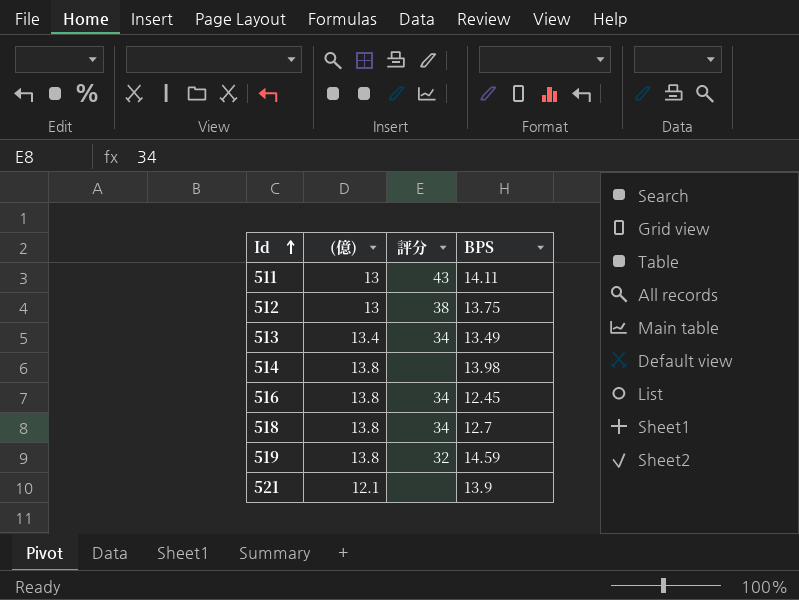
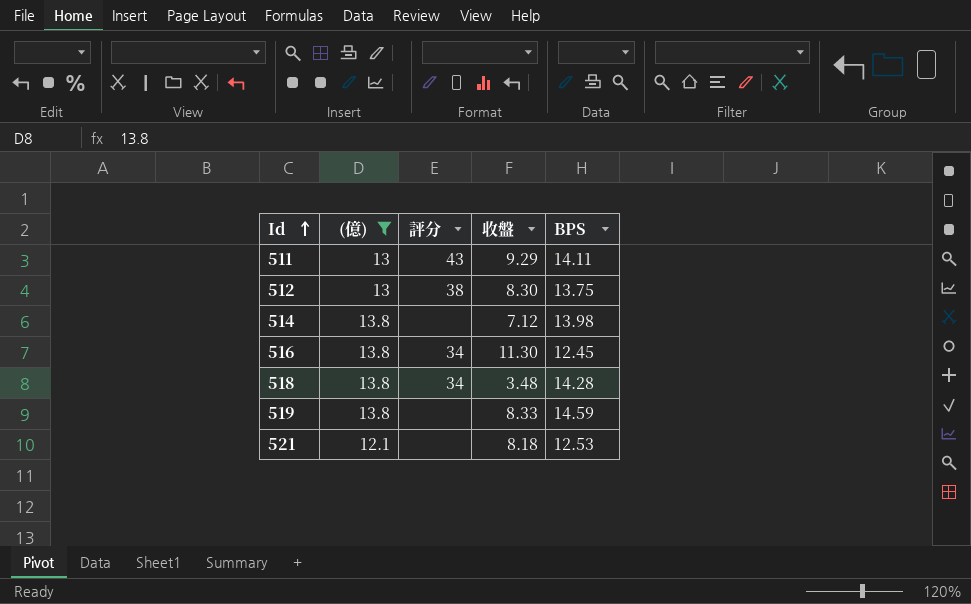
filter: none -> (億) != 13.4
column 收盤 | position: none -> 4
518 | BPS: 12.7 -> 14.28
519 | 評分: 32 -> none
521 | BPS: 13.9 -> 12.53

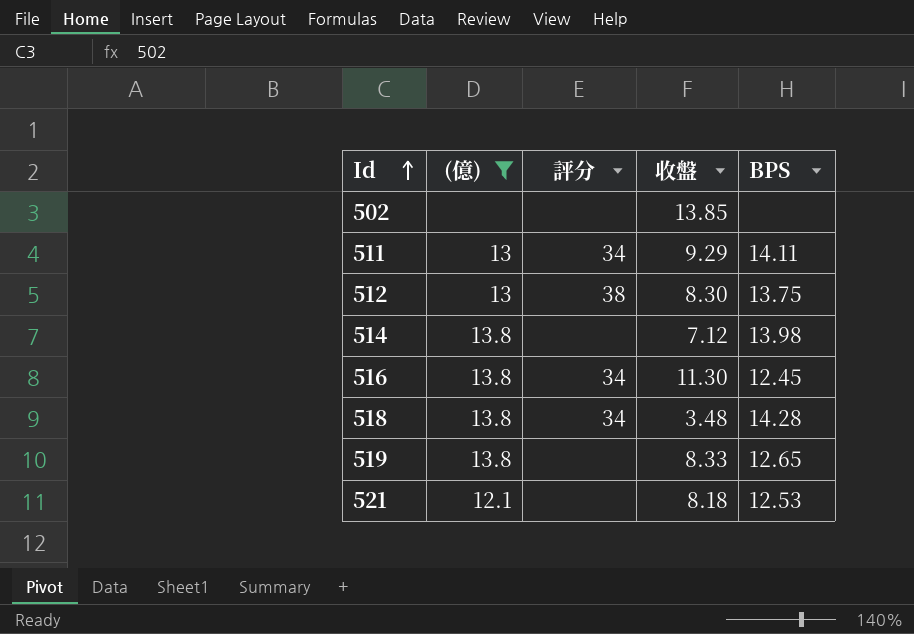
row 502: none -> none | none | 13.85 | none
511 | 評分: 43 -> 34
519 | BPS: 14.59 -> 12.65

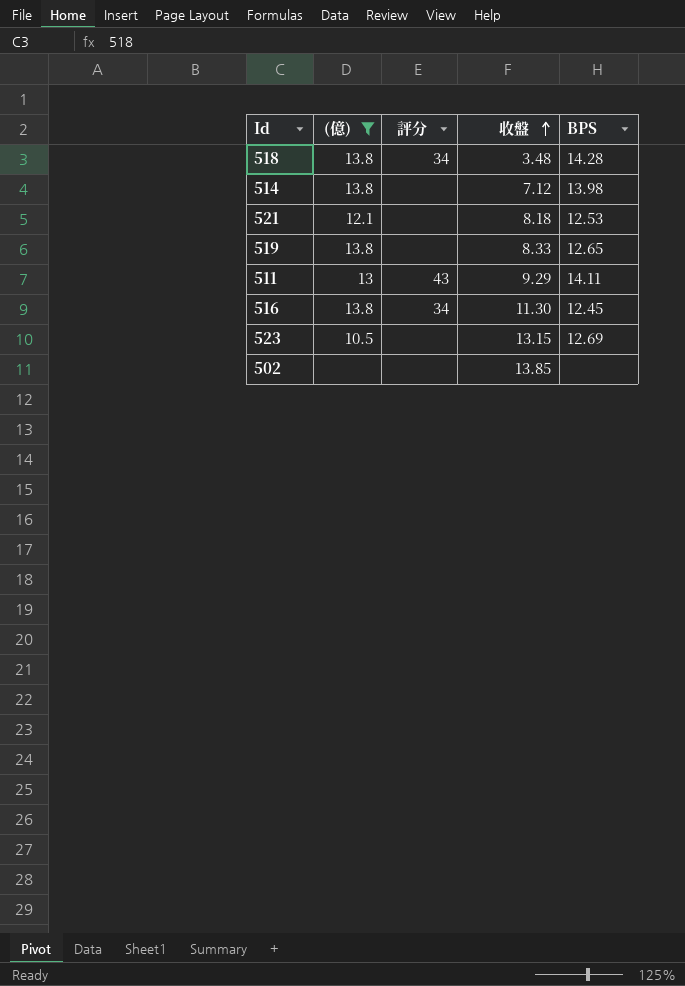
row order: Id ascending -> 收盤 ascending
row 512: 13 | 38 | 8.30 | 13.75 -> none
511 | 評分: 34 -> 43
row 523: none -> 10.5 | none | 13.15 | 12.69

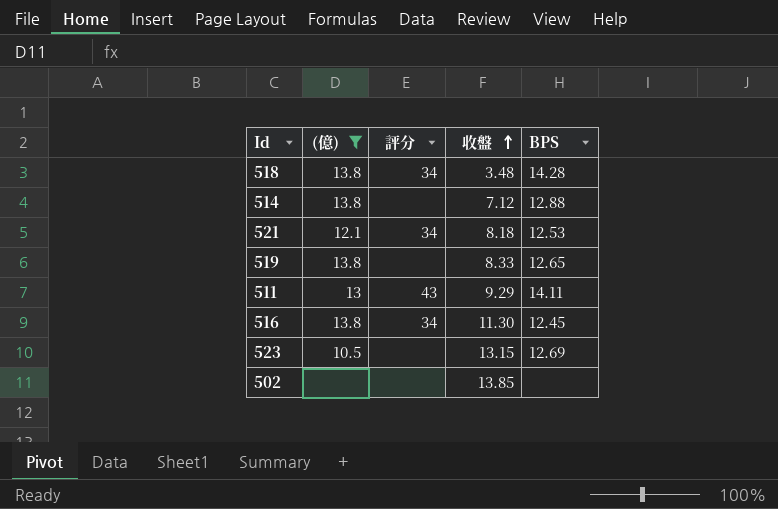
514 | BPS: 13.98 -> 12.88
521 | 評分: none -> 34

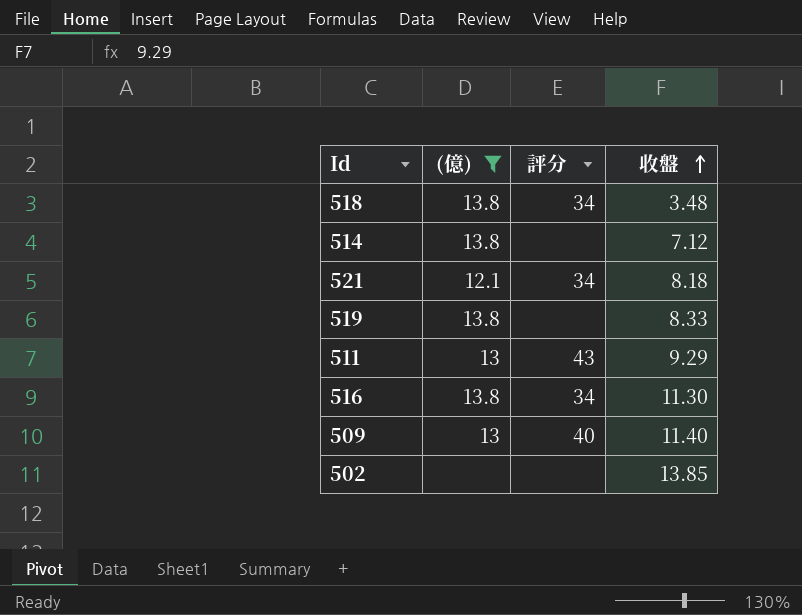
column BPS | position: 5 -> none
row 523: 10.5 | none | 13.15 | 12.69 -> none
row 509: none -> 13 | 40 | 11.40

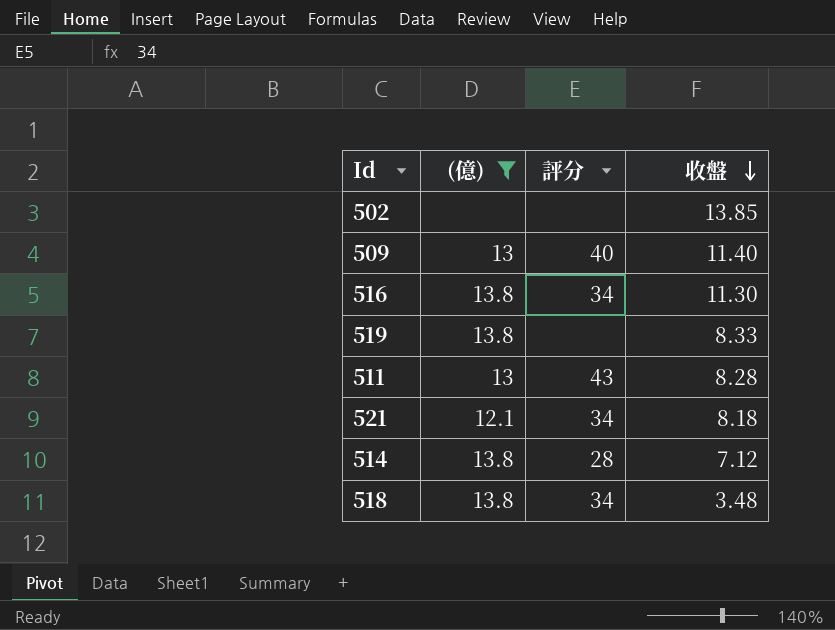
row order: 收盤 ascending -> 收盤 descending
511 | 收盤: 9.29 -> 8.28
514 | 評分: none -> 28

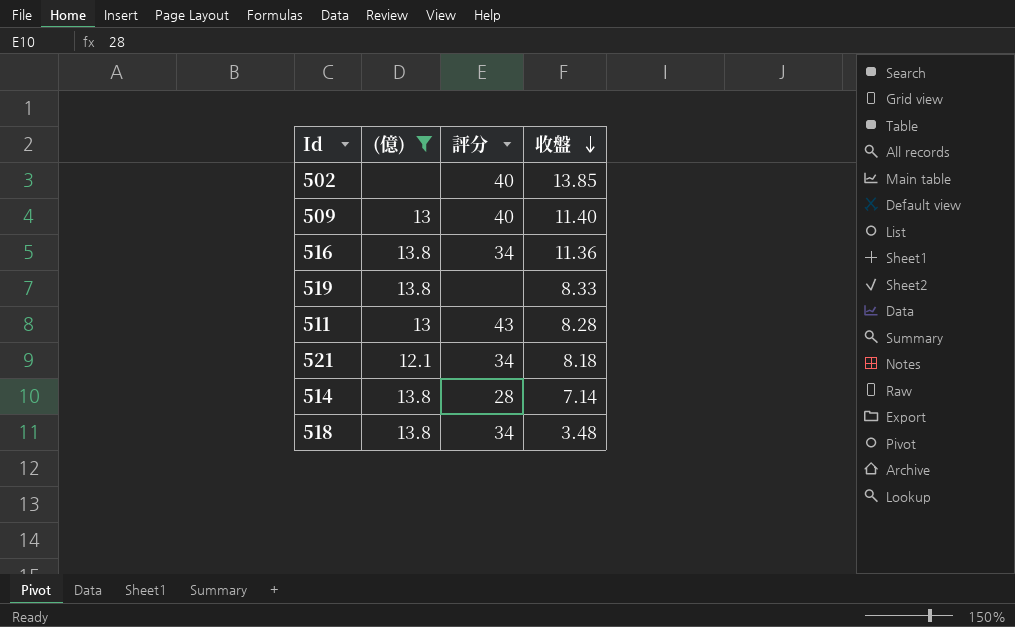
502 | 評分: none -> 40
516 | 收盤: 11.30 -> 11.36
514 | 收盤: 7.12 -> 7.14

